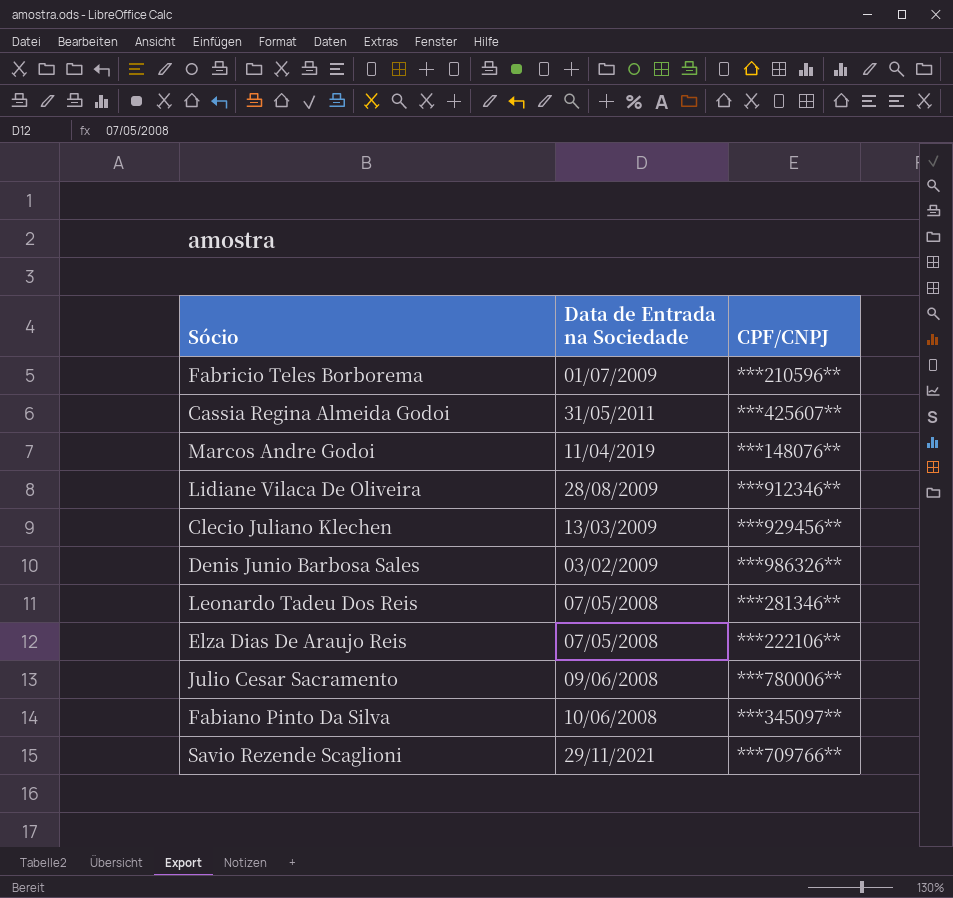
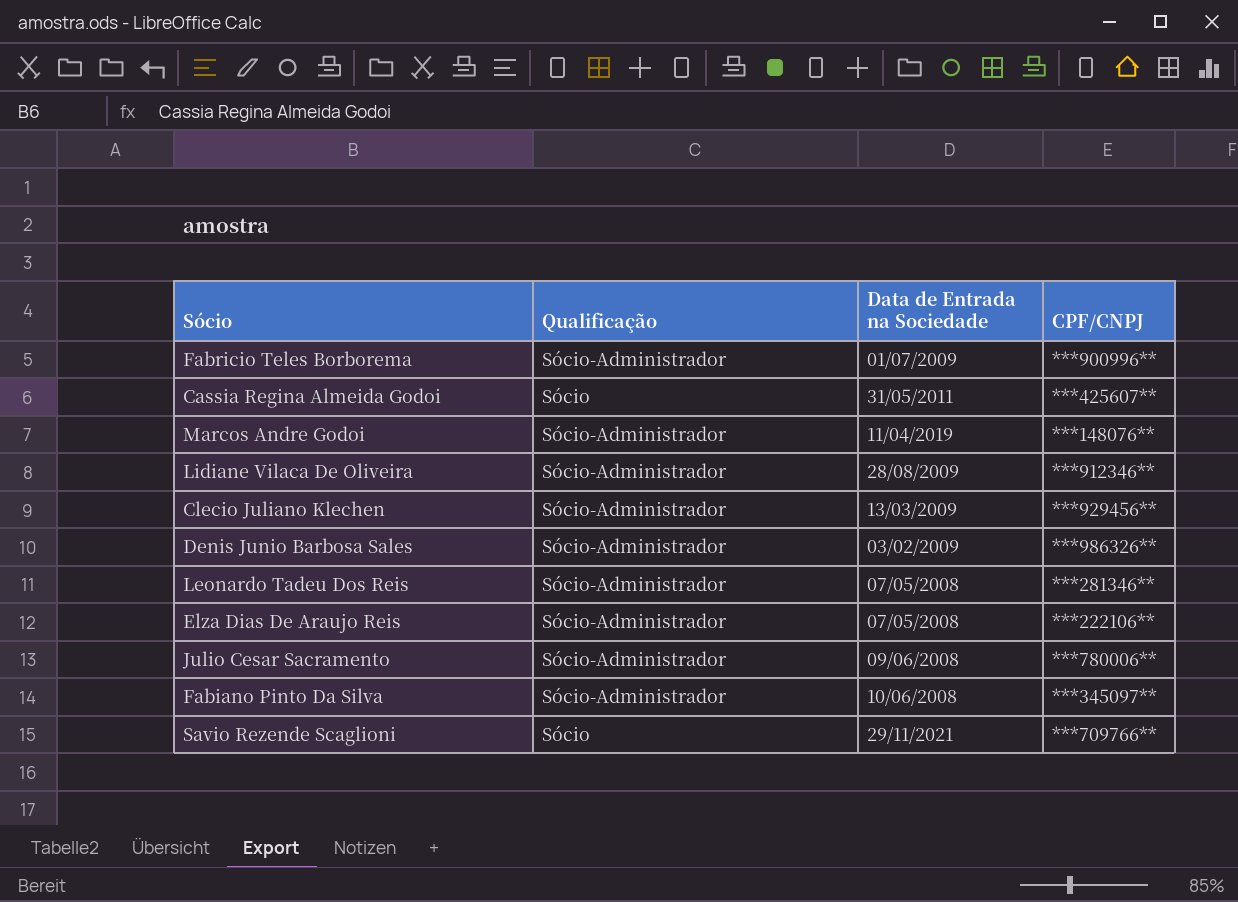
column Qualificação | position: none -> 2
Fabricio Teles Borborema | CPF/CNPJ: ***210596** -> ***900996**

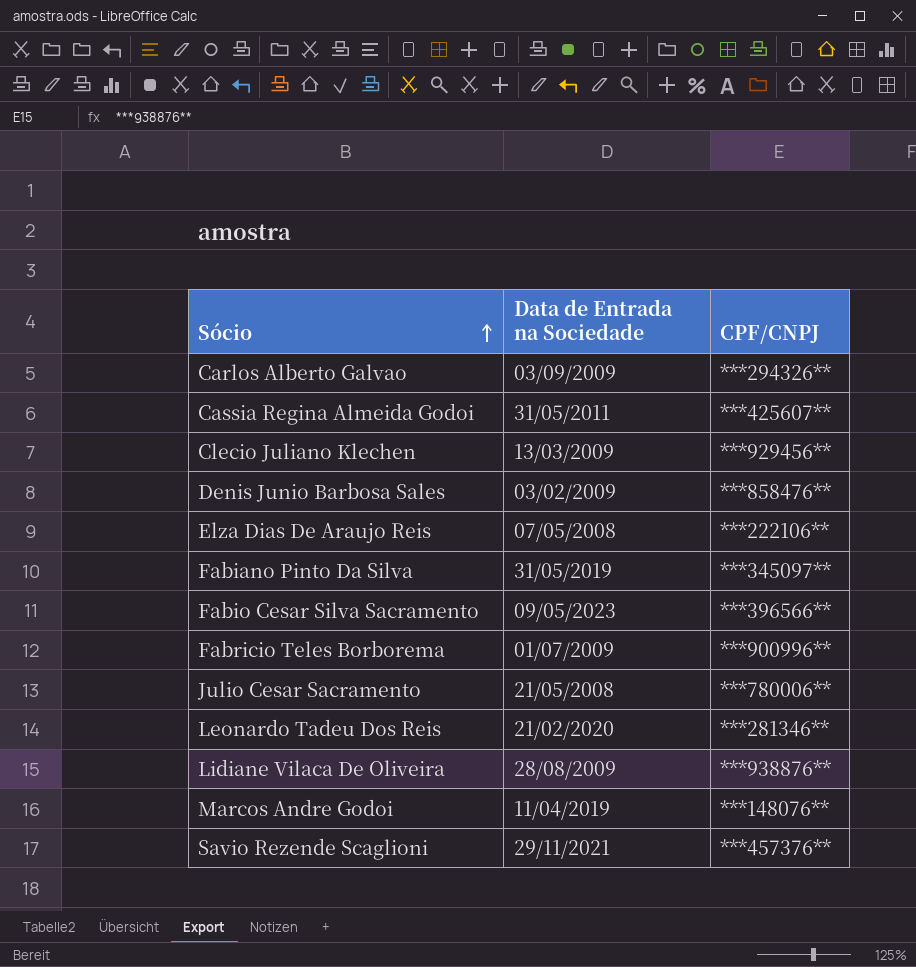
row order: none -> Sócio ascending
column Qualificação | position: 2 -> none
row Carlos Alberto Galvao: none -> 03/09/2009 | ***294326**
Denis Junio Barbosa Sales | CPF/CNPJ: ***986326** -> ***858476**
Fabiano Pinto Da Silva | Data de Entrada na Sociedade: 10/06/2008 -> 31/05/2019
row Fabio Cesar Silva Sacramento: none -> 09/05/2023 | ***396566**
Julio Cesar Sacramento | Data de Entrada na Sociedade: 09/06/2008 -> 21/05/2008
Leonardo Tadeu Dos Reis | Data de Entrada na Sociedade: 07/05/2008 -> 21/02/2020
Lidiane Vilaca De Oliveira | CPF/CNPJ: ***912346** -> ***938876**
Savio Rezende Scaglioni | CPF/CNPJ: ***709766** -> ***457376**

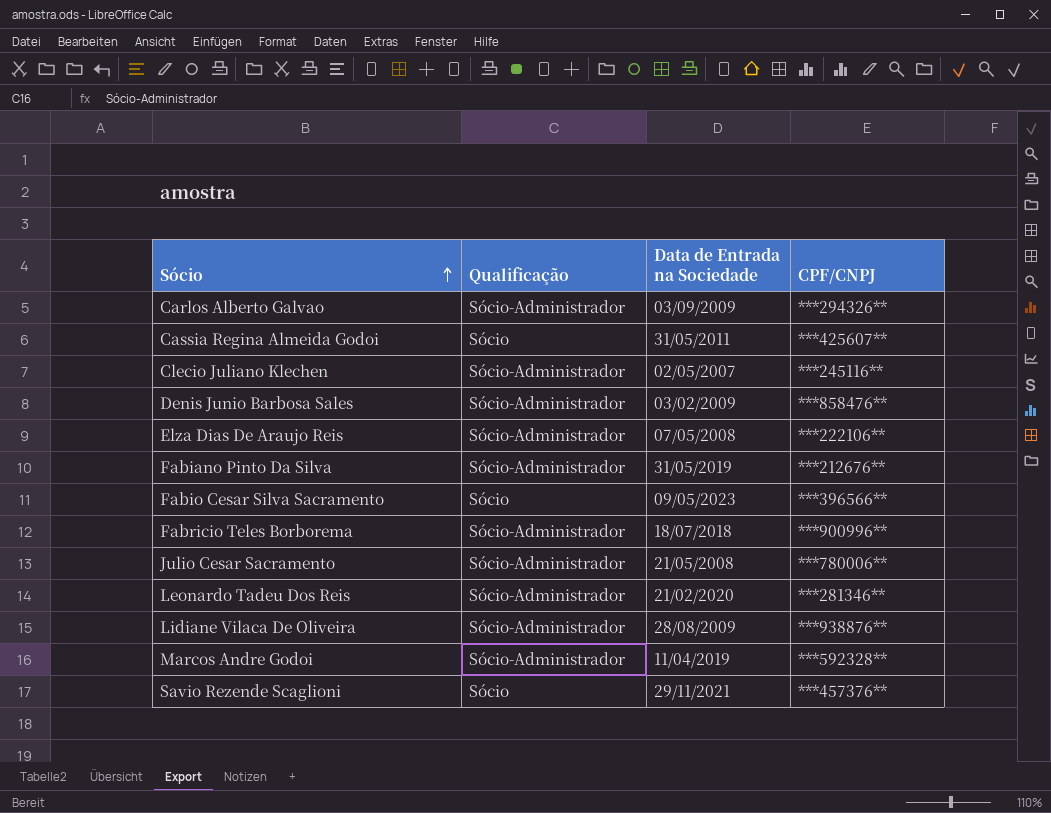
column Qualificação | position: none -> 2
Clecio Juliano Klechen | Data de Entrada na Sociedade: 13/03/2009 -> 02/05/2007
Clecio Juliano Klechen | CPF/CNPJ: ***929456** -> ***245116**
Fabiano Pinto Da Silva | CPF/CNPJ: ***345097** -> ***212676**
Fabricio Teles Borborema | Data de Entrada na Sociedade: 01/07/2009 -> 18/07/2018
Marcos Andre Godoi | CPF/CNPJ: ***148076** -> ***592328**

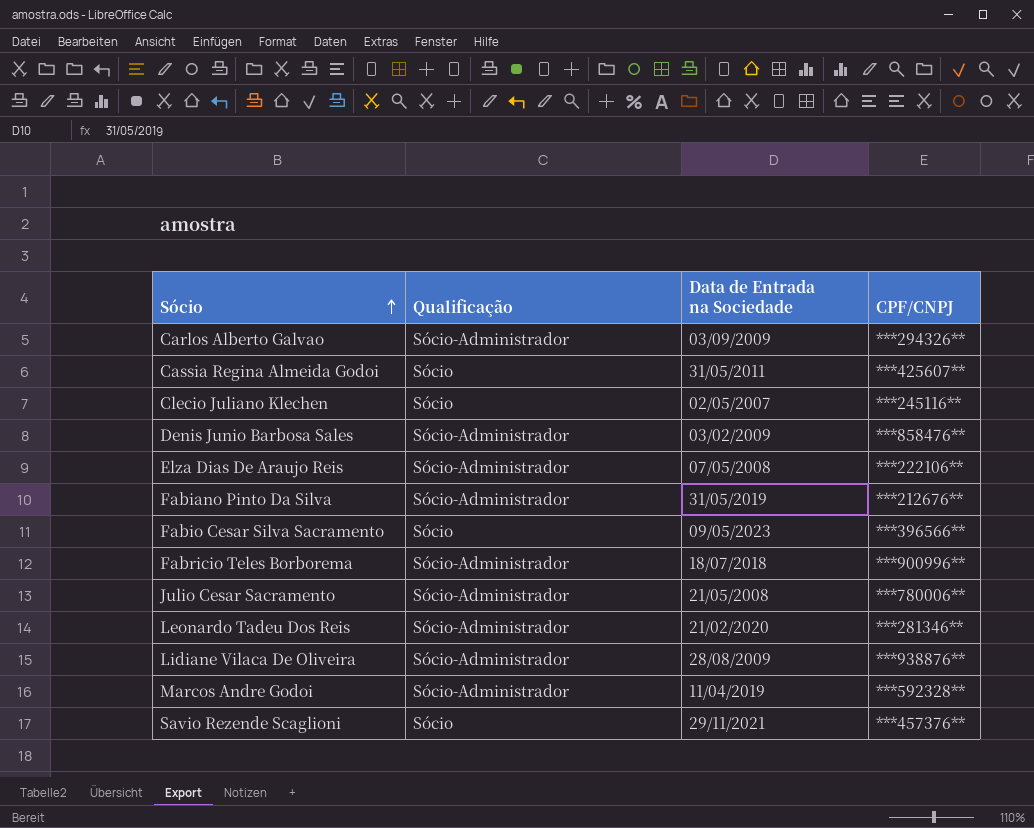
Clecio Juliano Klechen | Qualificação: Sócio-Administrador -> Sócio

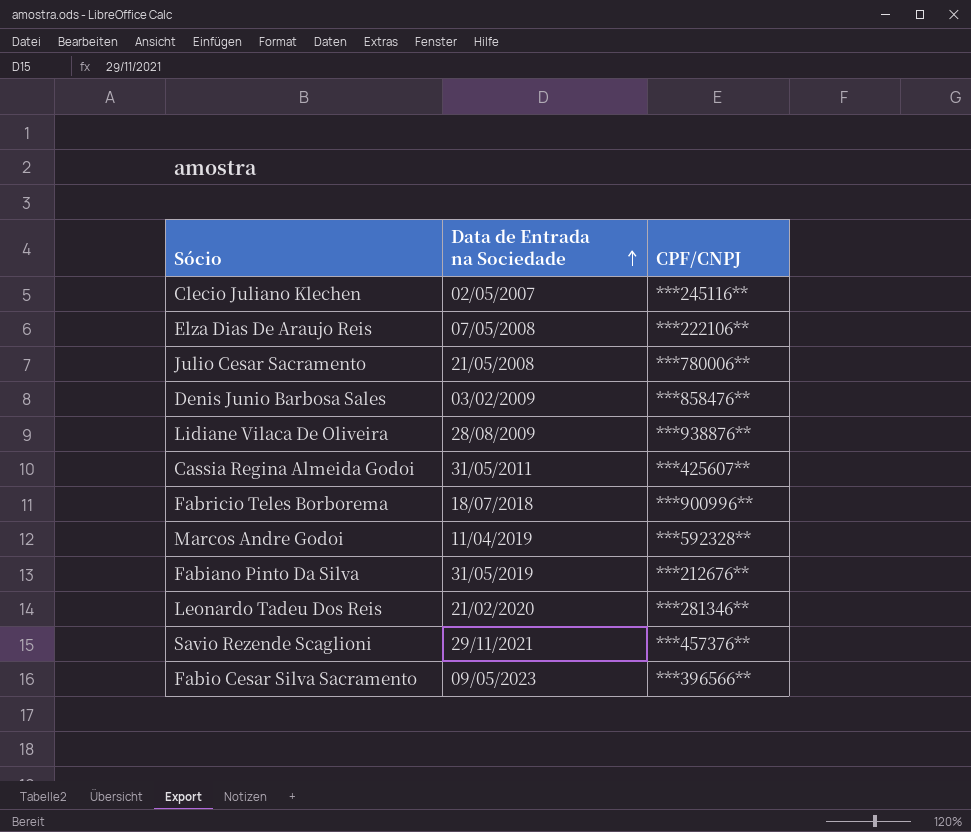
row order: Sócio ascending -> Data de Entrada na Sociedade ascending
column Qualificação | position: 2 -> none
row Carlos Alberto Galvao: Sócio-Administrador | 03/09/2009 | ***294326** -> none

